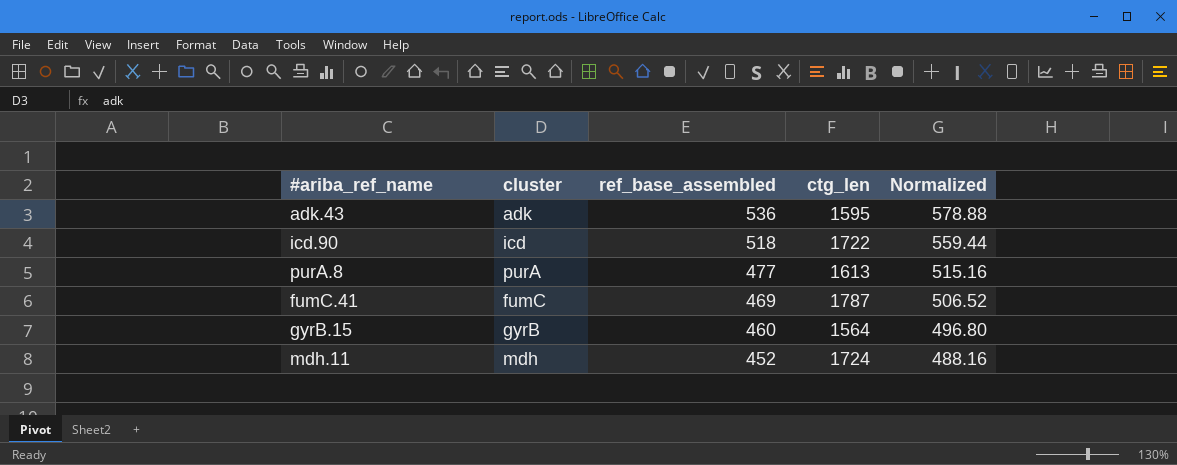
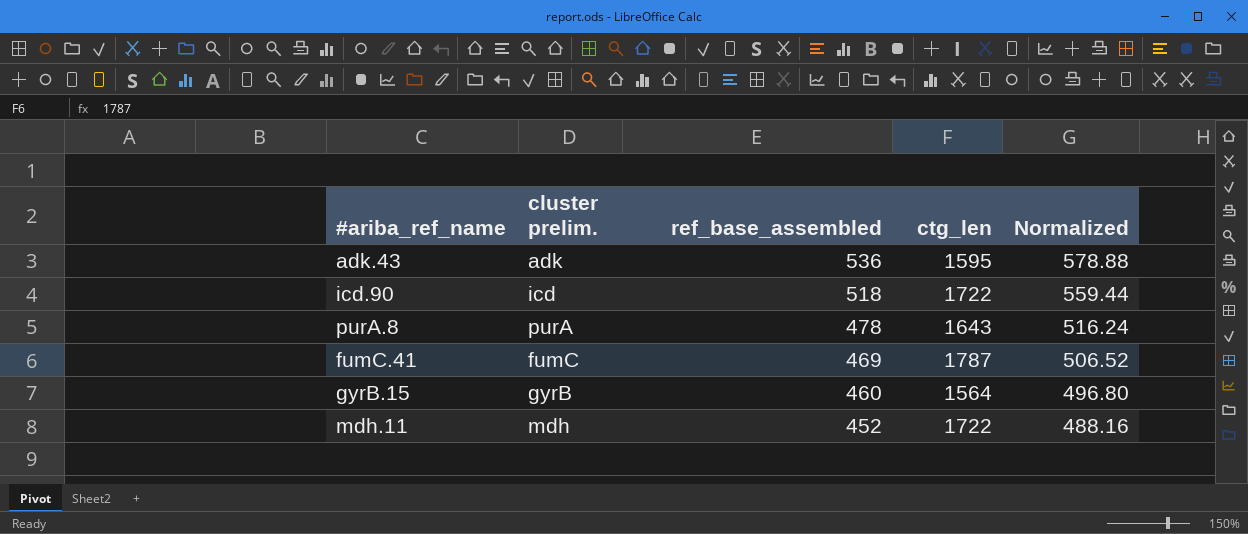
column name: cluster -> cluster prelim.
purA.8 | ref_base_assembled: 477 -> 478
purA.8 | ctg_len: 1613 -> 1643
purA.8 | Normalized: 515.16 -> 516.24
mdh.11 | ctg_len: 1724 -> 1722

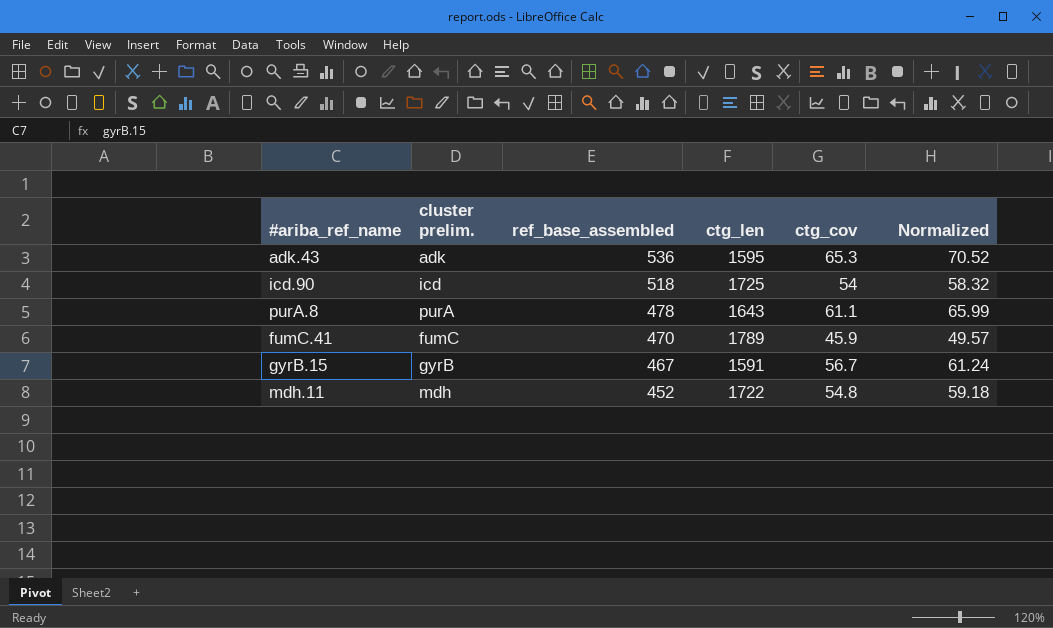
column ctg_cov | position: none -> 5
column Normalized | formula: [ref_base_assembled] * 1.08 -> [ctg_cov] * 1.08
icd.90 | ctg_len: 1722 -> 1725
fumC.41 | ref_base_assembled: 469 -> 470
fumC.41 | ctg_len: 1787 -> 1789
gyrB.15 | ref_base_assembled: 460 -> 467
gyrB.15 | ctg_len: 1564 -> 1591

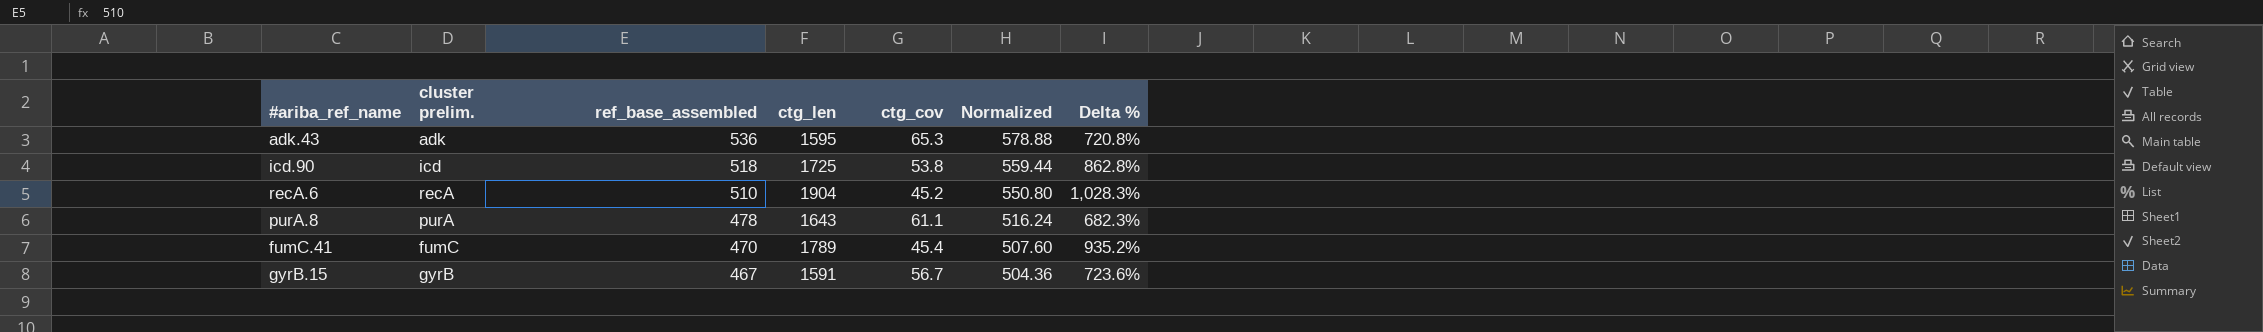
column Normalized | formula: [ctg_cov] * 1.08 -> [ref_base_assembled] * 1.08
column Delta % | formula: none -> ([ref_base_assembled] - [ctg_cov]) / [ctg_cov]
row mdh.11: mdh | 452 | 1722 | 54.8 | 59.18 -> none
icd.90 | ctg_cov: 54 -> 53.8
row recA.6: none -> recA | 510 | 1904 | 45.2 | 550.80 | 1,028.3%
fumC.41 | ctg_cov: 45.9 -> 45.4

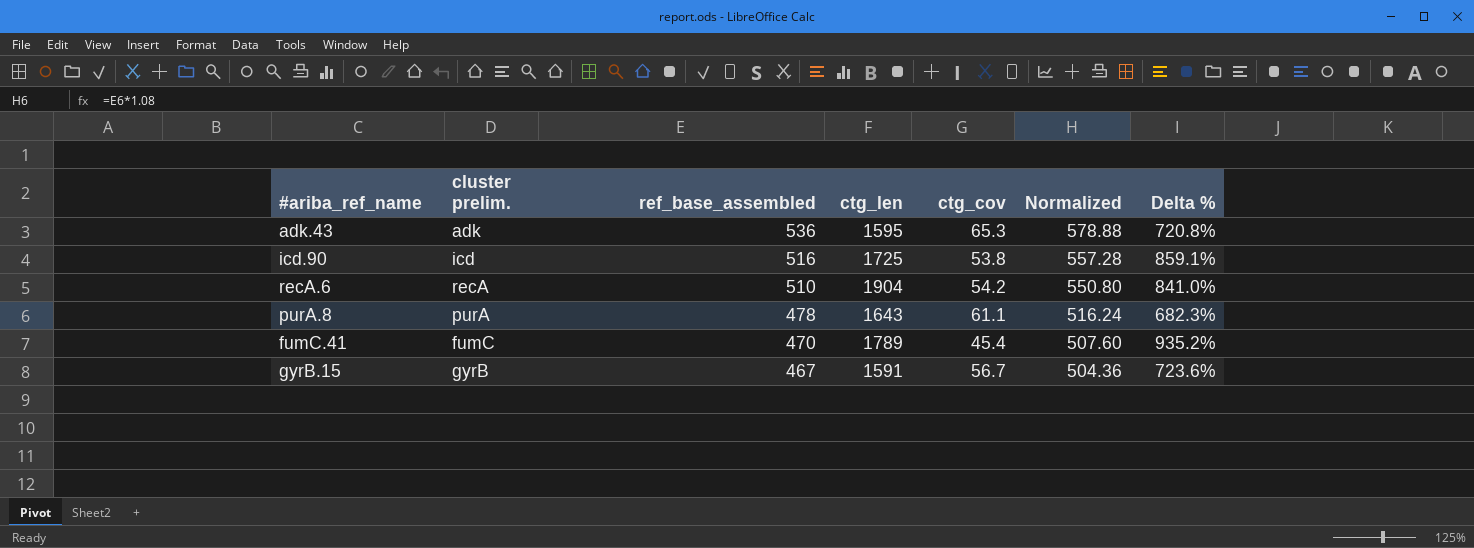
icd.90 | ref_base_assembled: 518 -> 516
icd.90 | Normalized: 559.44 -> 557.28
icd.90 | Delta %: 862.8% -> 859.1%
recA.6 | ctg_cov: 45.2 -> 54.2
recA.6 | Delta %: 1,028.3% -> 841.0%

